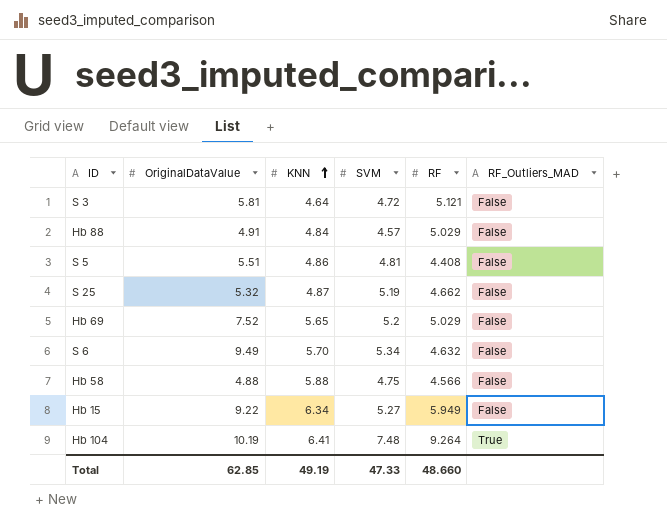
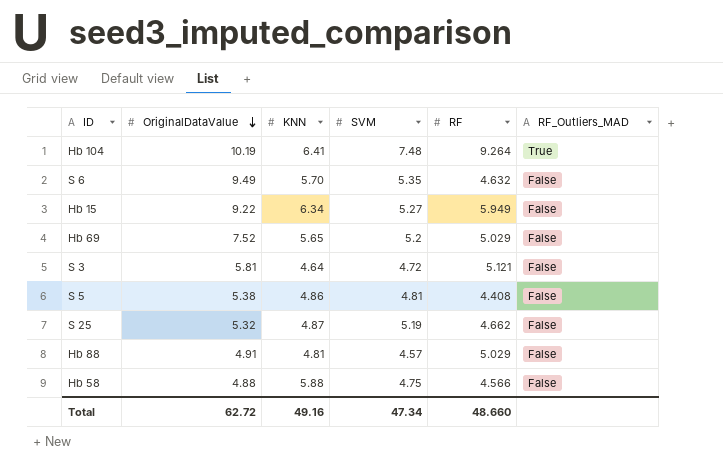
row order: KNN ascending -> OriginalDataValue descending
S 6 | SVM: 5.34 -> 5.35
S 5 | OriginalDataValue: 5.51 -> 5.38
Hb 88 | KNN: 4.84 -> 4.81
Total | OriginalDataValue: 62.85 -> 62.72
Total | KNN: 49.19 -> 49.16
Total | SVM: 47.33 -> 47.34

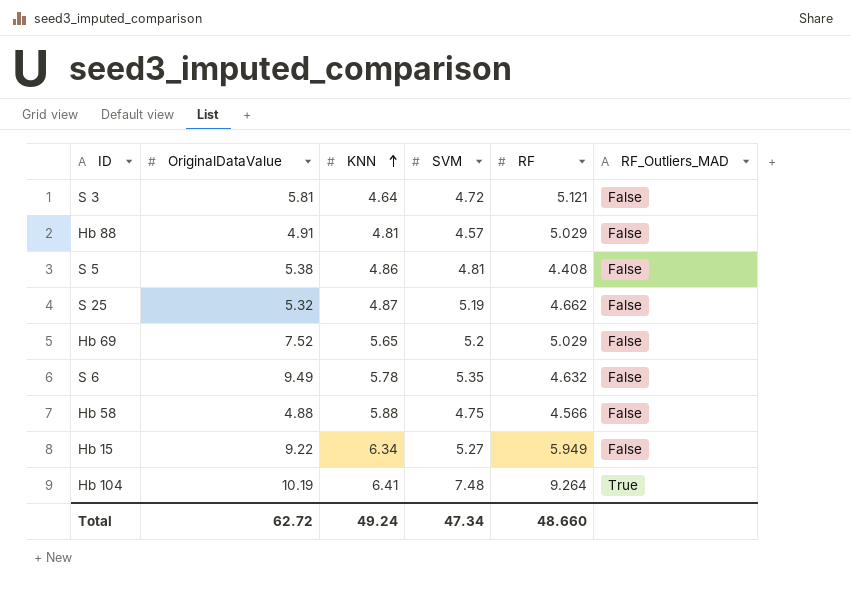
row order: OriginalDataValue descending -> KNN ascending
S 6 | KNN: 5.70 -> 5.78
Total | KNN: 49.16 -> 49.24

